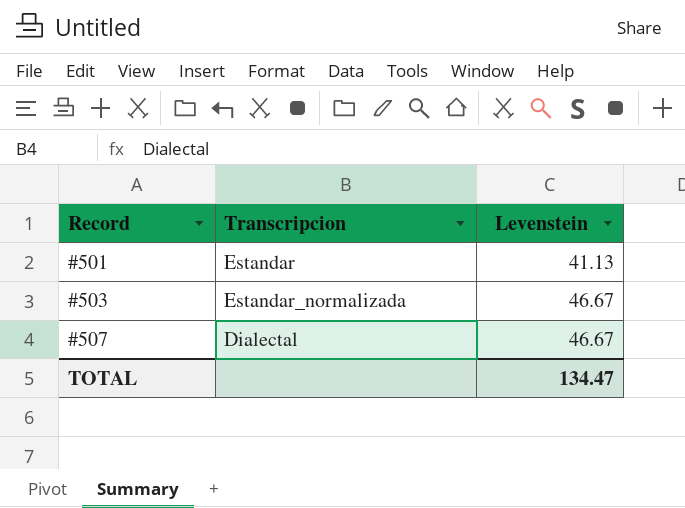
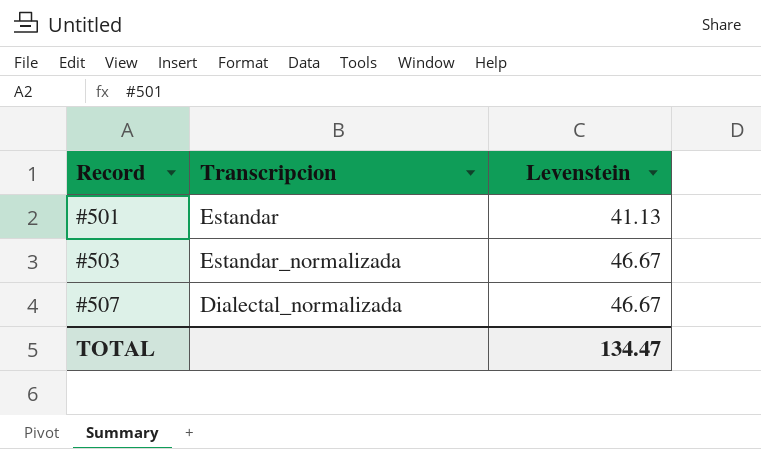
#507 | Transcripcion: Dialectal -> Dialectal_normalizada

